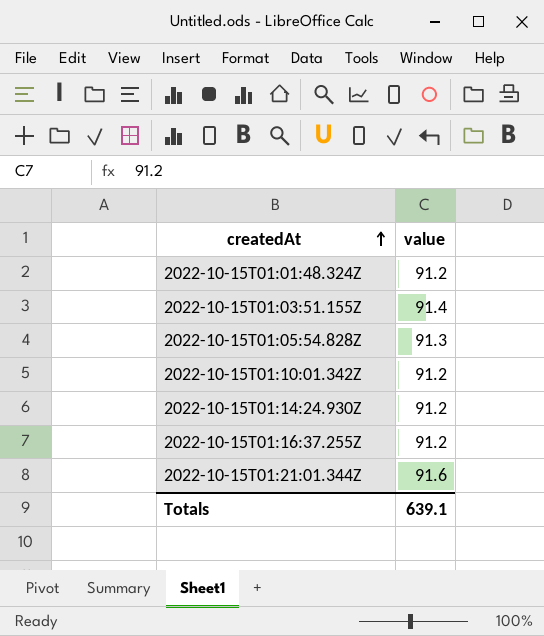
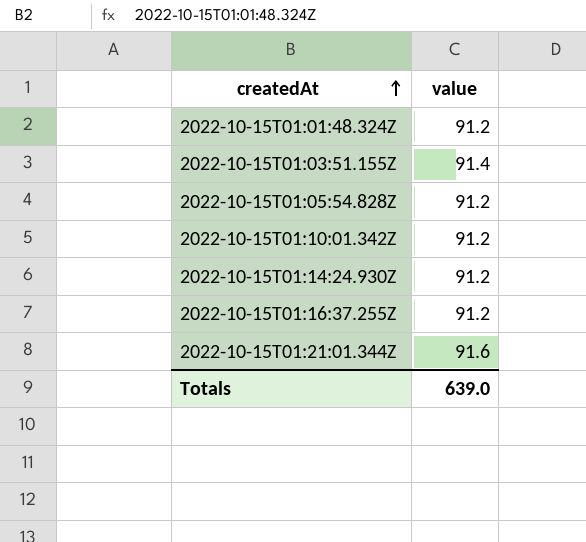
2022-10-15T01:05:54.828Z | value: 91.3 -> 91.2
Totals | value: 639.1 -> 639.0

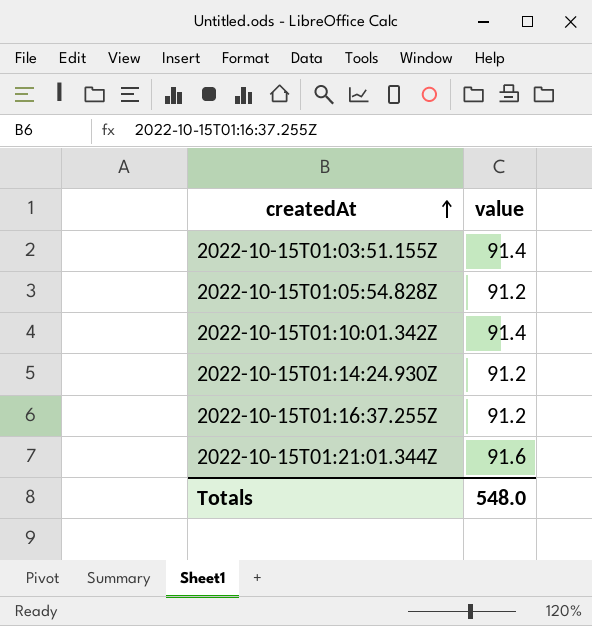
row 2022-10-15T01:01:48.324Z: 91.2 -> none
2022-10-15T01:10:01.342Z | value: 91.2 -> 91.4
Totals | value: 639.0 -> 548.0

